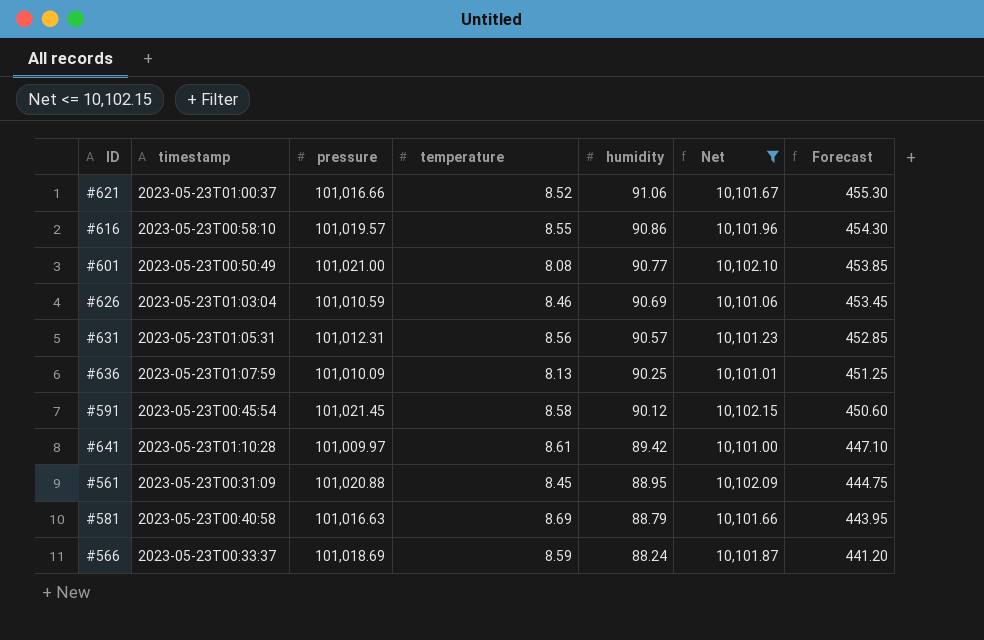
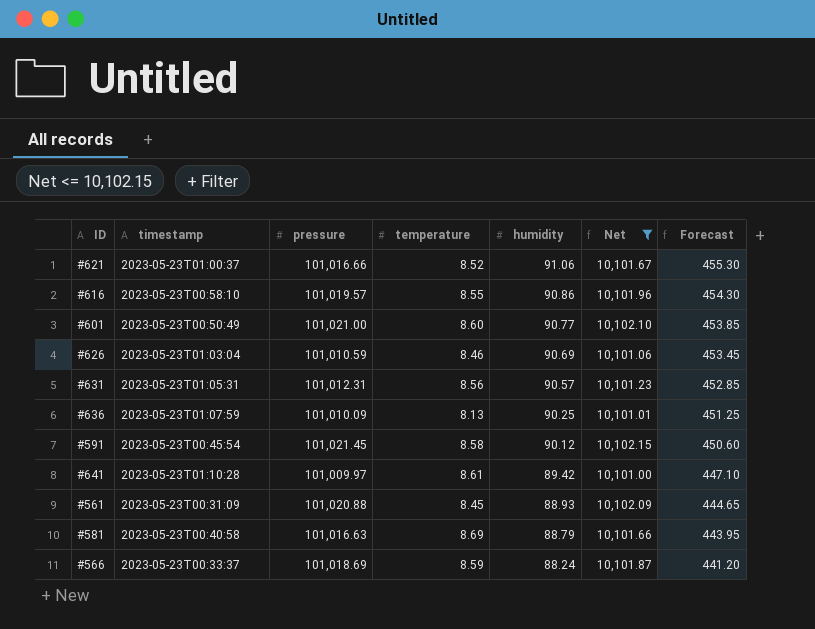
#601 | temperature: 8.08 -> 8.60
#561 | humidity: 88.95 -> 88.93
#561 | Forecast: 444.75 -> 444.65

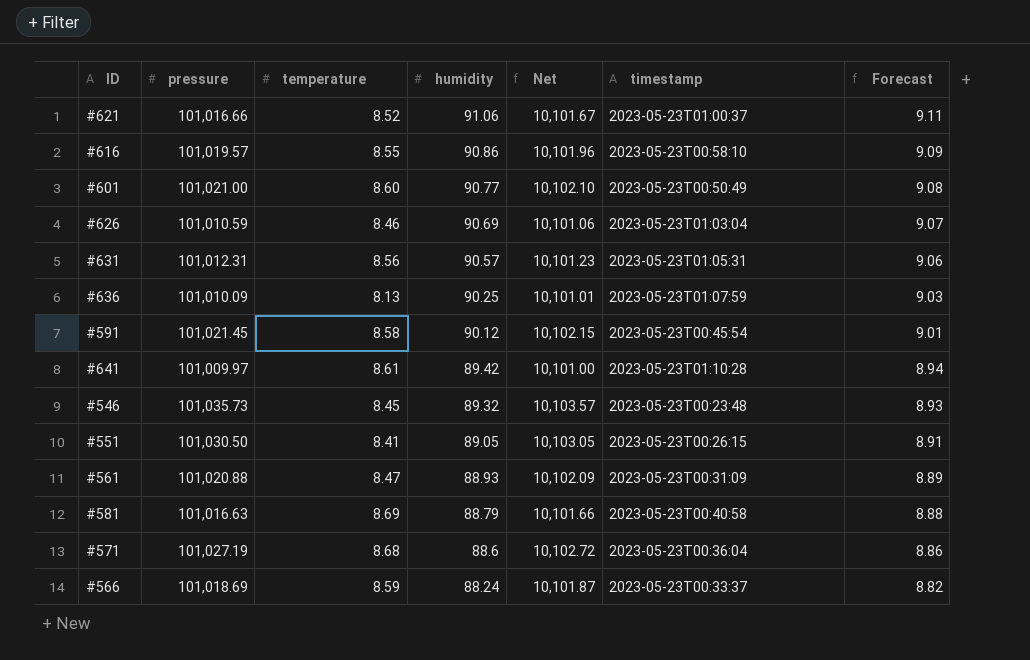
filter: Net <= 10,102.15 -> none
column timestamp | position: 2 -> 6
column Forecast | formula: [humidity] * 5 -> [humidity] * 0.1
#561 | temperature: 8.45 -> 8.47

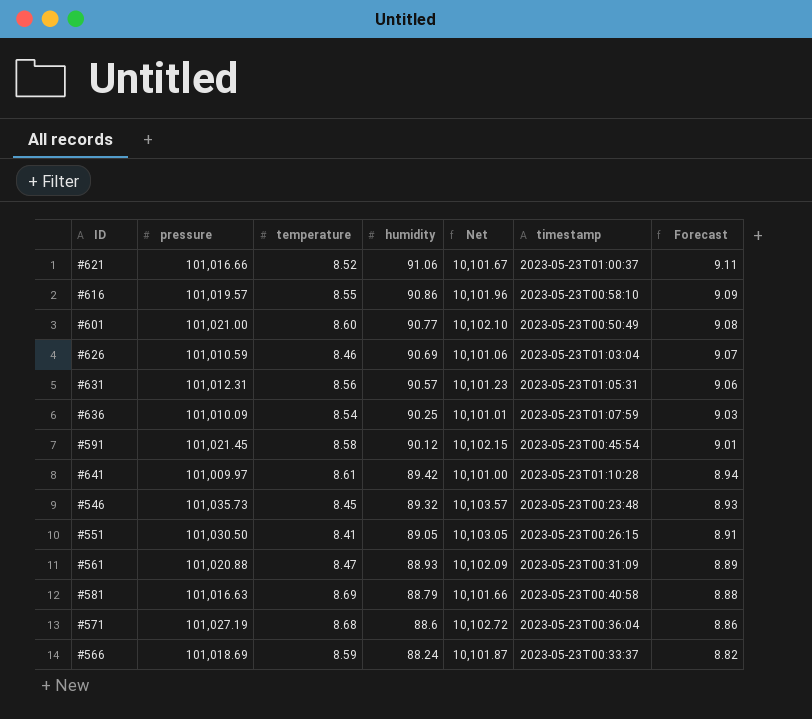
#636 | temperature: 8.13 -> 8.54

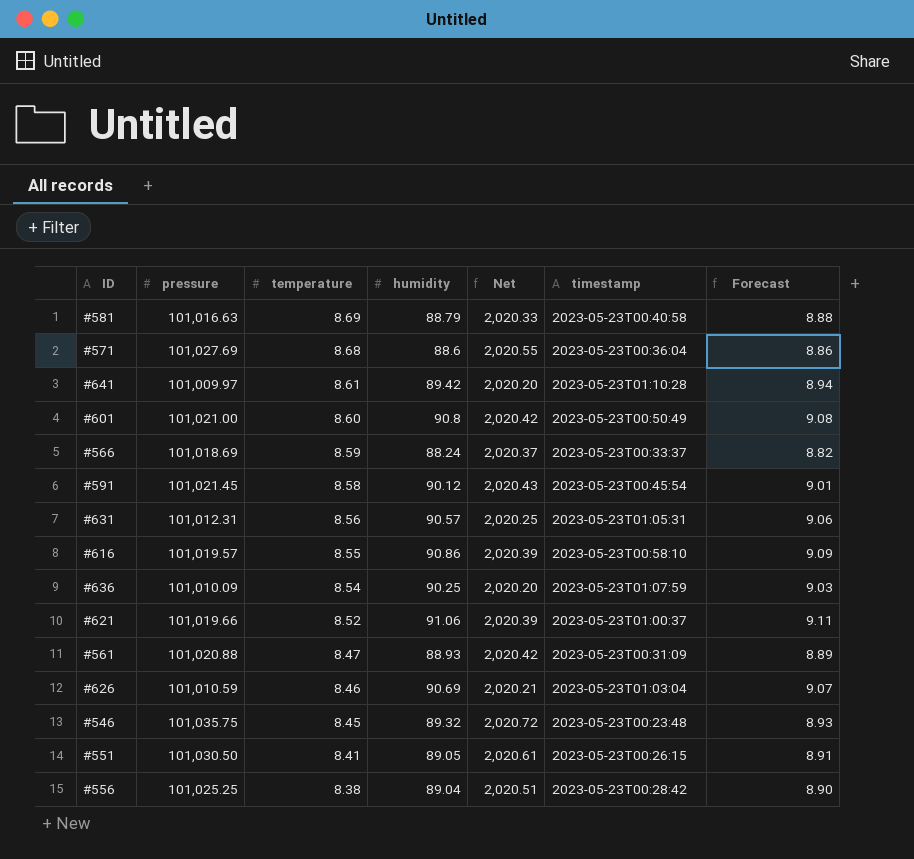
row order: humidity descending -> temperature descending
column Net | formula: [pressure] * 0.1 -> [pressure] * 0.02
#571 | pressure: 101,027.19 -> 101,027.69
#601 | humidity: 90.77 -> 90.8
#621 | pressure: 101,016.66 -> 101,019.66
#546 | pressure: 101,035.73 -> 101,035.75
row #556: none -> 101,025.25 | 8.38 | 89.04 | 2,020.51 | 2023-05-23T00:28:42 | 8.90

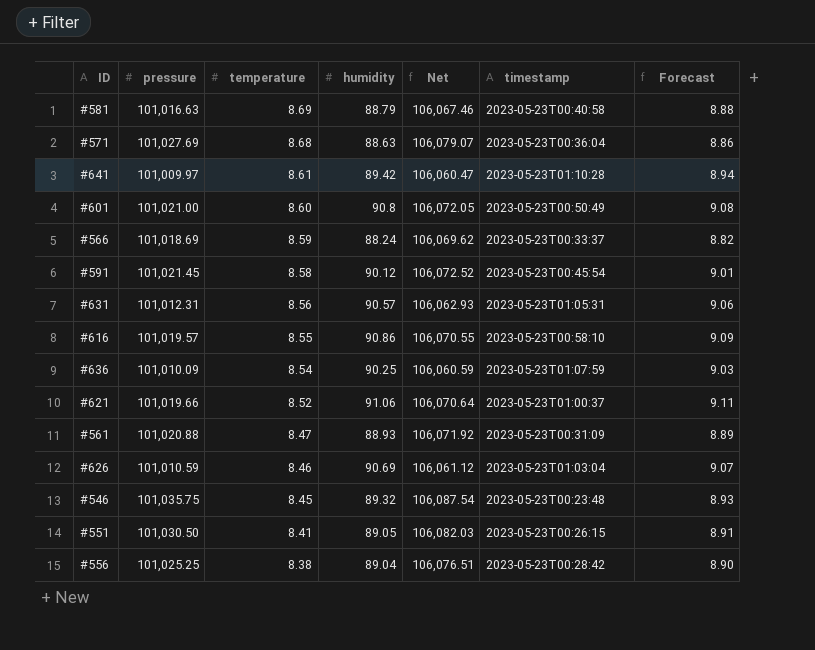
column Net | formula: [pressure] * 0.02 -> [pressure] * 1.05
#571 | humidity: 88.6 -> 88.63

